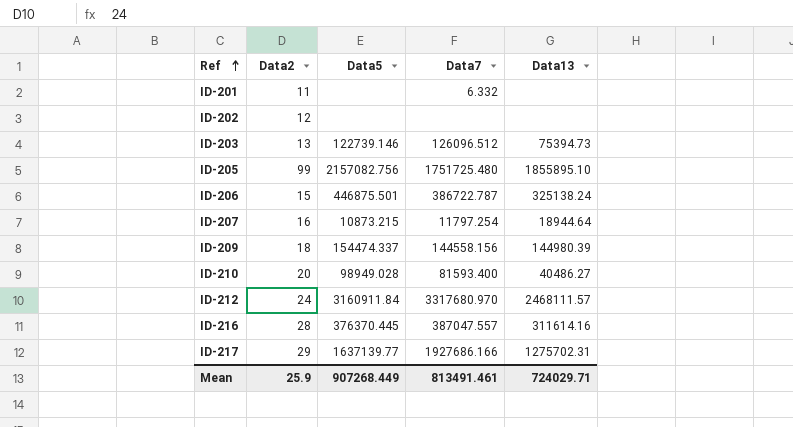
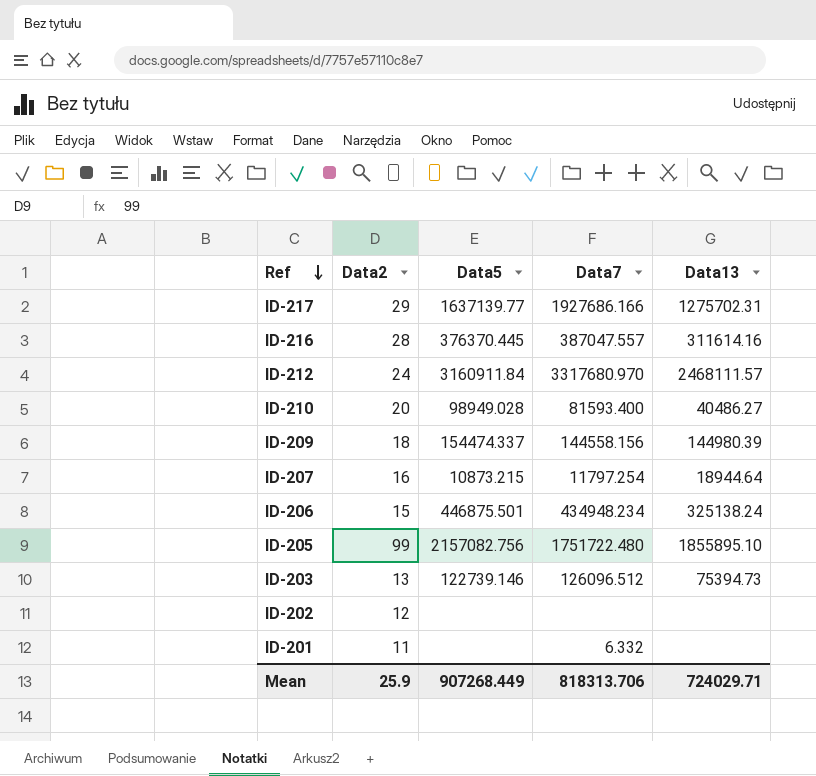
row order: Ref ascending -> Ref descending
ID-206 | Data7: 386722.787 -> 434948.234
ID-205 | Data7: 1751725.480 -> 1751722.480
Mean | Data7: 813491.461 -> 818313.706

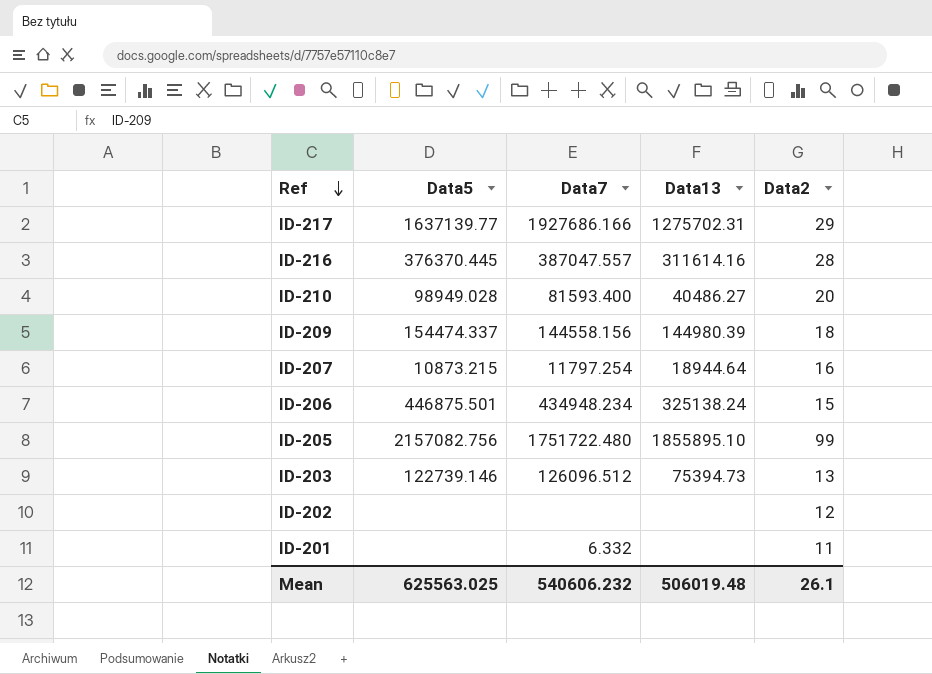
column Data2 | position: 2 -> 5
row ID-212: 24 | 3160911.84 | 3317680.970 | 2468111.57 -> none
Mean | Data5: 907268.449 -> 625563.025
Mean | Data7: 818313.706 -> 540606.232
Mean | Data13: 724029.71 -> 506019.48
Mean | Data2: 25.9 -> 26.1

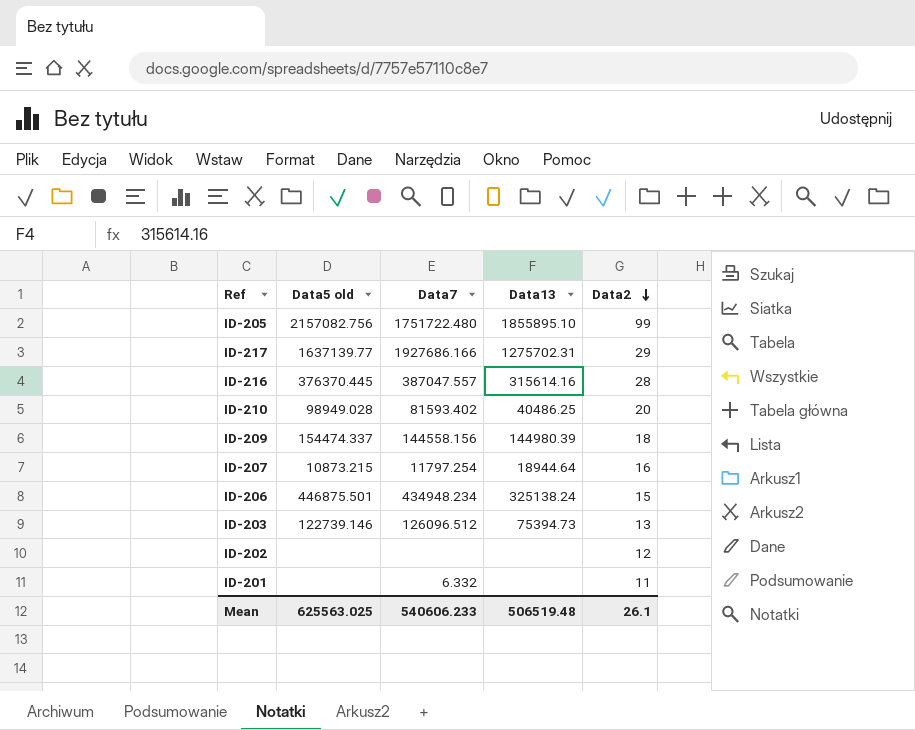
row order: Ref descending -> Data2 descending
column name: Data5 -> Data5 old
ID-216 | Data13: 311614.16 -> 315614.16
ID-210 | Data7: 81593.400 -> 81593.402
ID-210 | Data13: 40486.27 -> 40486.25
Mean | Data7: 540606.232 -> 540606.233
Mean | Data13: 506019.48 -> 506519.48

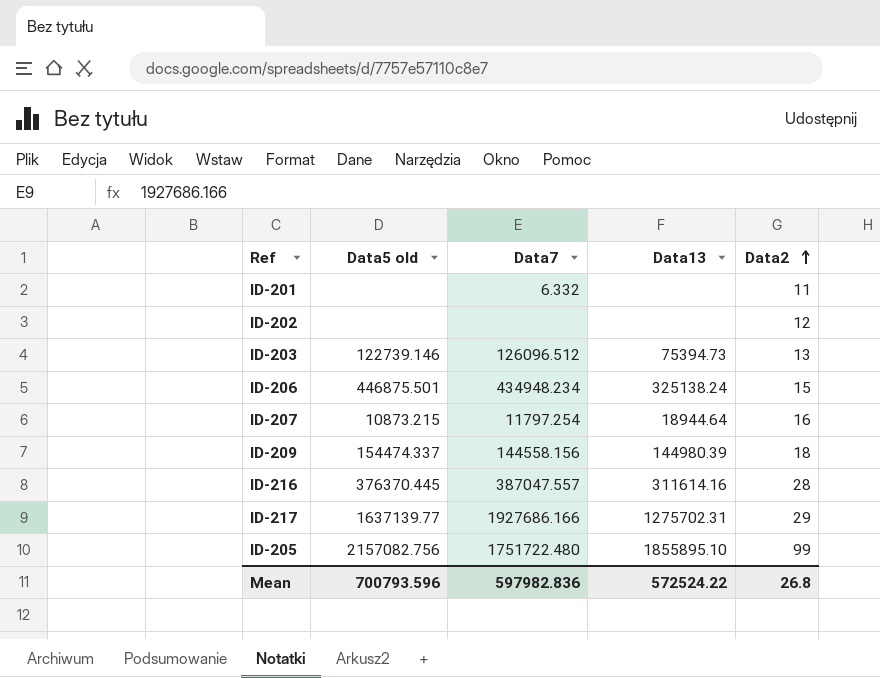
row order: Data2 descending -> Data2 ascending
row ID-210: 98949.028 | 81593.402 | 40486.25 | 20 -> none
ID-216 | Data13: 315614.16 -> 311614.16
Mean | Data5 old: 625563.025 -> 700793.596
Mean | Data7: 540606.233 -> 597982.836
Mean | Data13: 506519.48 -> 572524.22
Mean | Data2: 26.1 -> 26.8

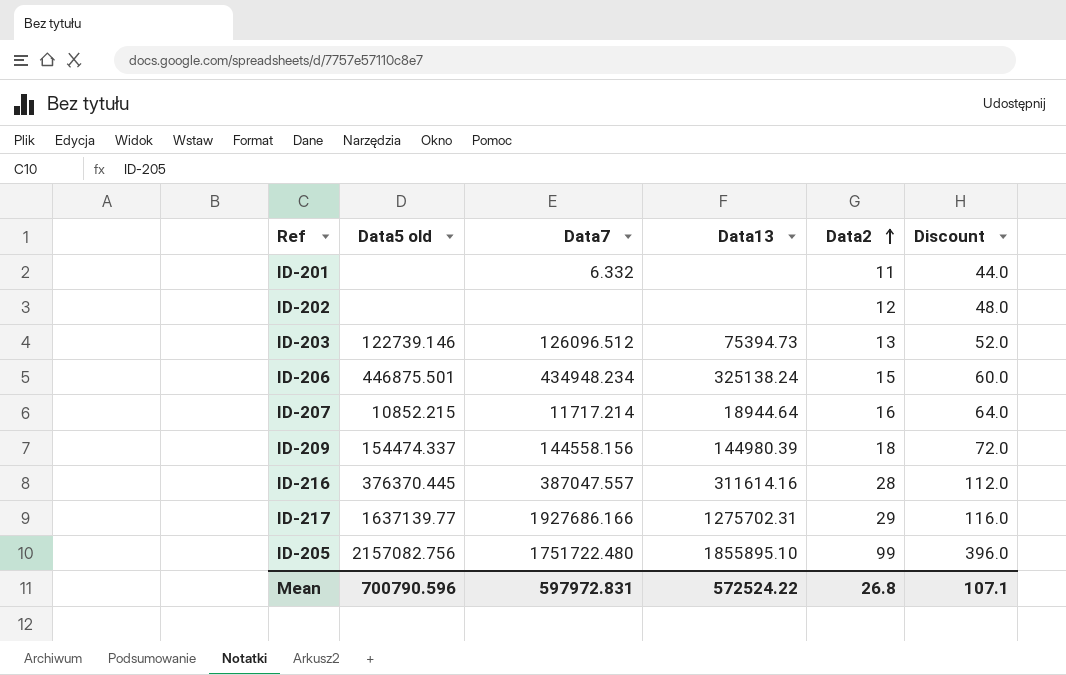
column Discount | formula: none -> [Data2] * 4
ID-207 | Data5 old: 10873.215 -> 10852.215
ID-207 | Data7: 11797.254 -> 11717.214
Mean | Data5 old: 700793.596 -> 700790.596
Mean | Data7: 597982.836 -> 597972.831

